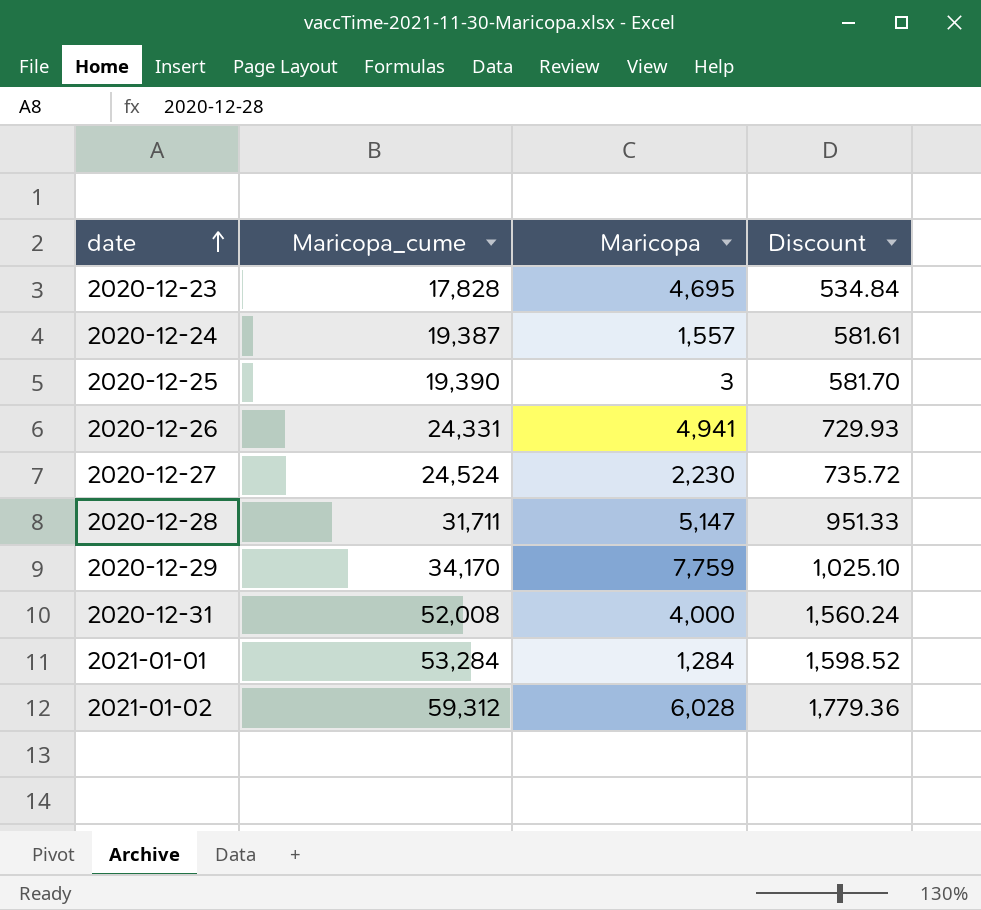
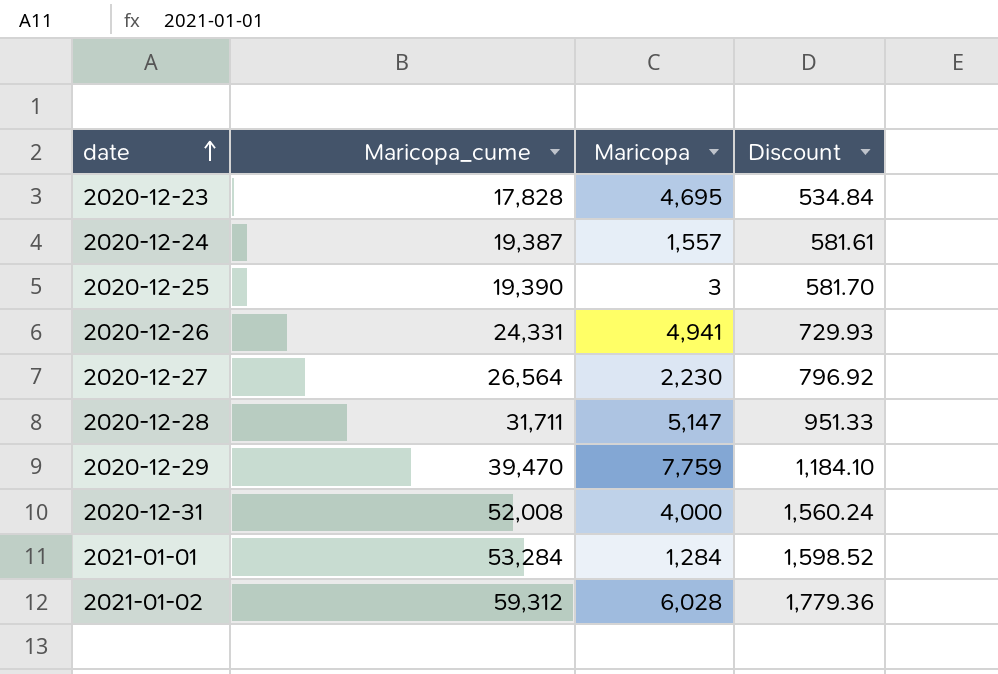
2020-12-27 | Maricopa_cume: 24,524 -> 26,564
2020-12-27 | Discount: 735.72 -> 796.92
2020-12-29 | Maricopa_cume: 34,170 -> 39,470
2020-12-29 | Discount: 1,025.10 -> 1,184.10

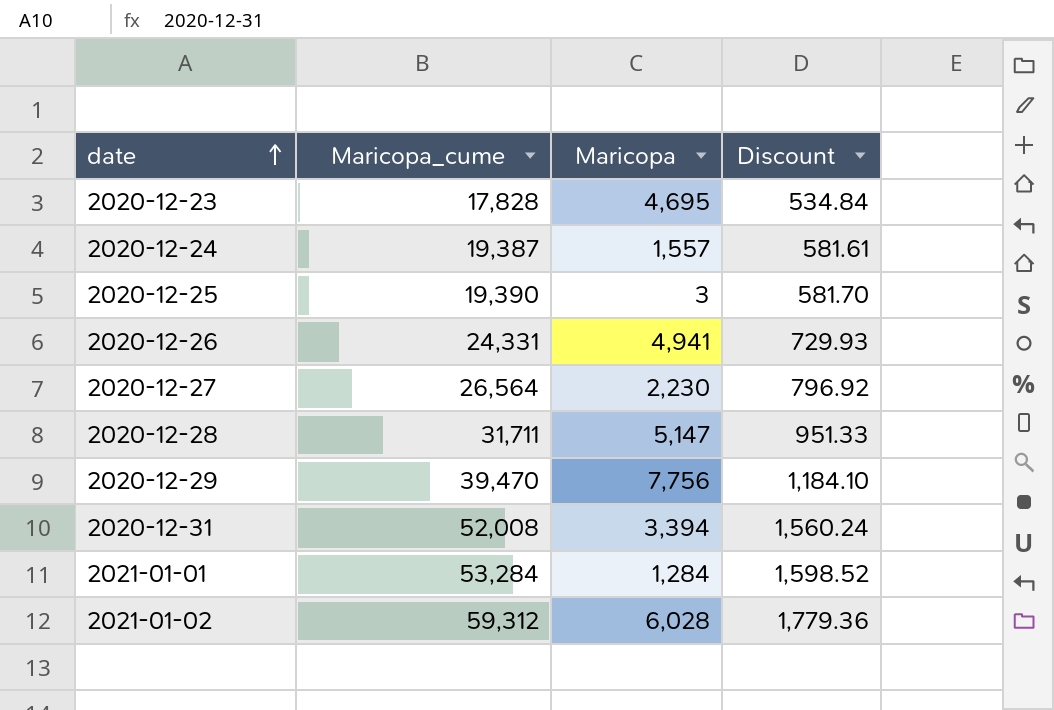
2020-12-29 | Maricopa: 7,759 -> 7,756
2020-12-31 | Maricopa: 4,000 -> 3,394

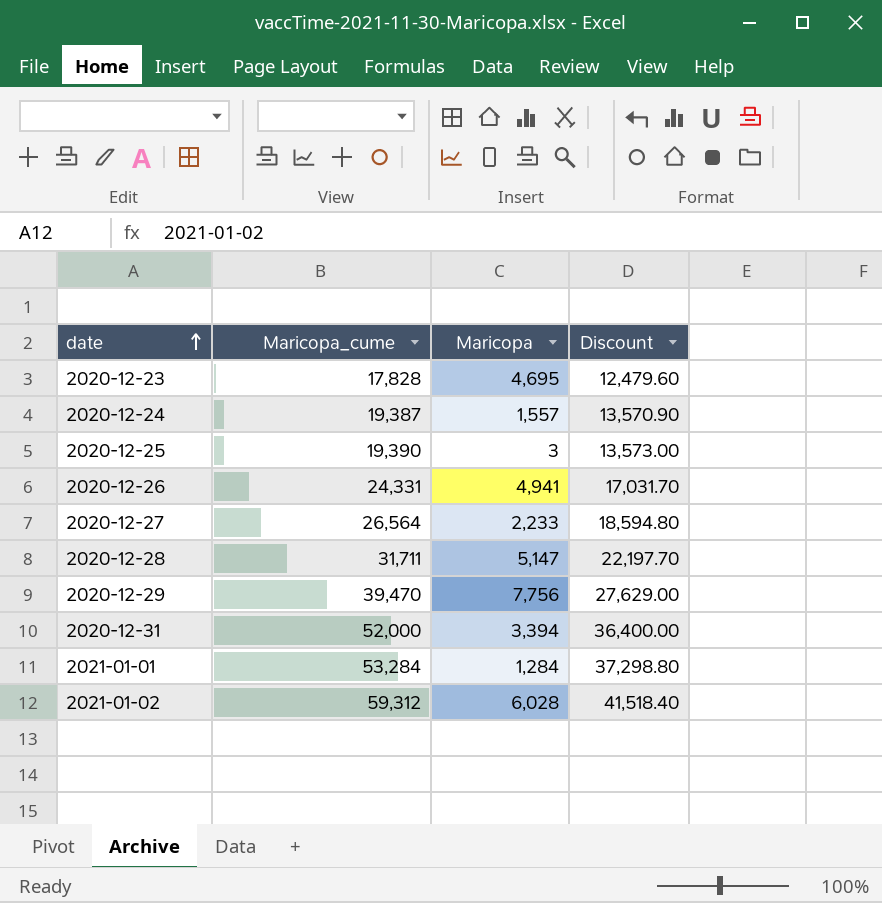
column Discount | formula: [Maricopa_cume] * 0.03 -> [Maricopa_cume] * 0.7
2020-12-27 | Maricopa: 2,230 -> 2,233
2020-12-31 | Maricopa_cume: 52,008 -> 52,000

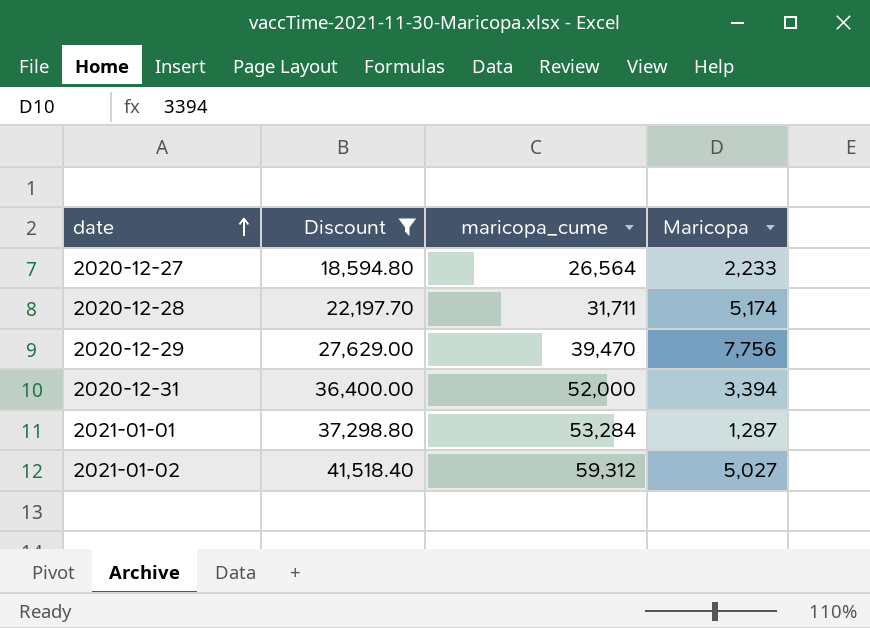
filter: none -> Discount >= 18,594.80
column Discount | position: 4 -> 2
column name: Maricopa_cume -> maricopa_cume
2020-12-28 | Maricopa: 5,147 -> 5,174
2021-01-01 | Maricopa: 1,284 -> 1,287
2021-01-02 | Maricopa: 6,028 -> 5,027

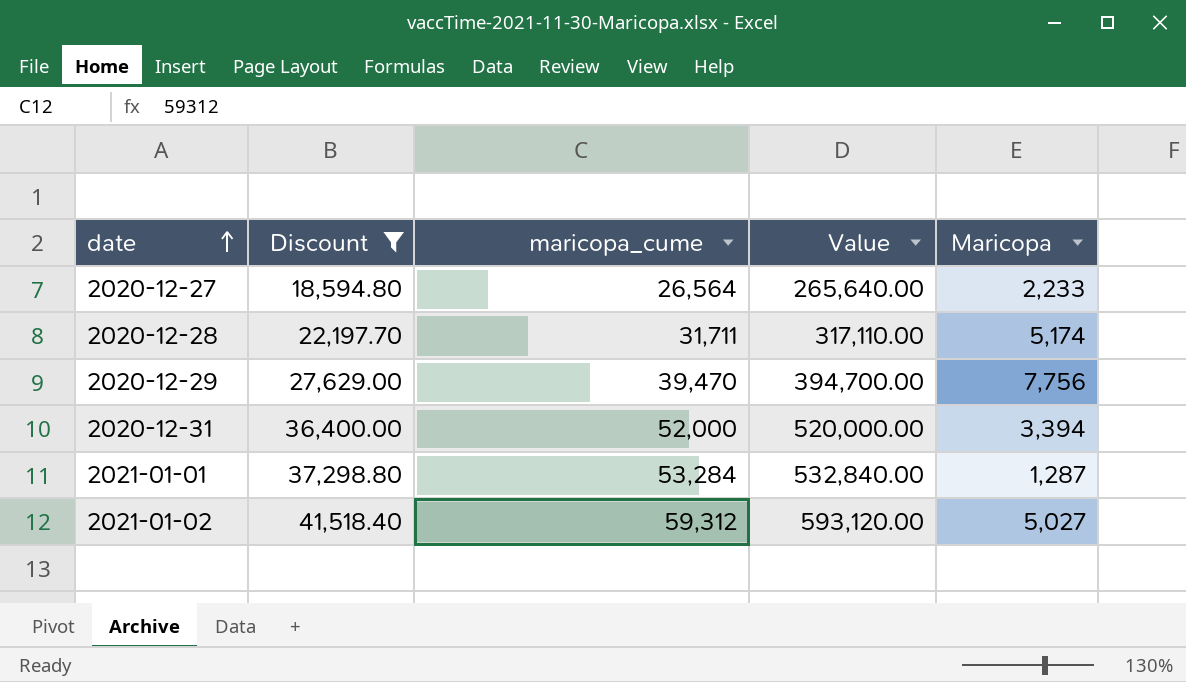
column Value | formula: none -> [maricopa_cume] * 10

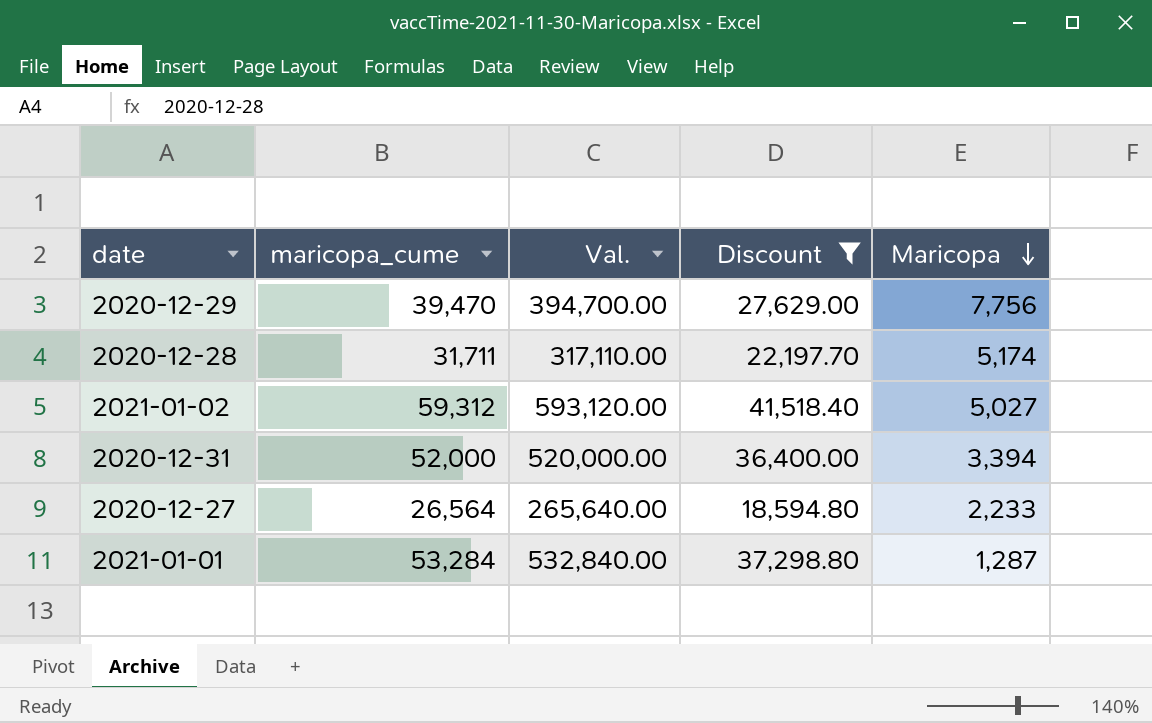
row order: date ascending -> Maricopa descending
column name: Value -> Val.
column Discount | position: 2 -> 4

